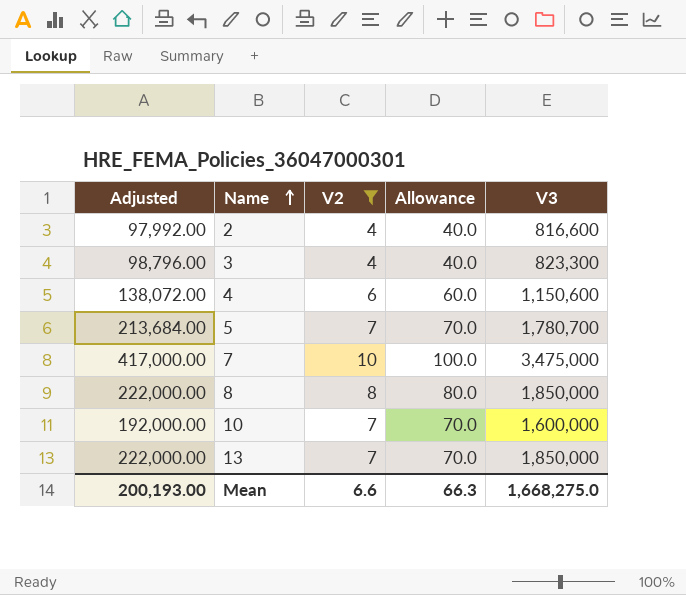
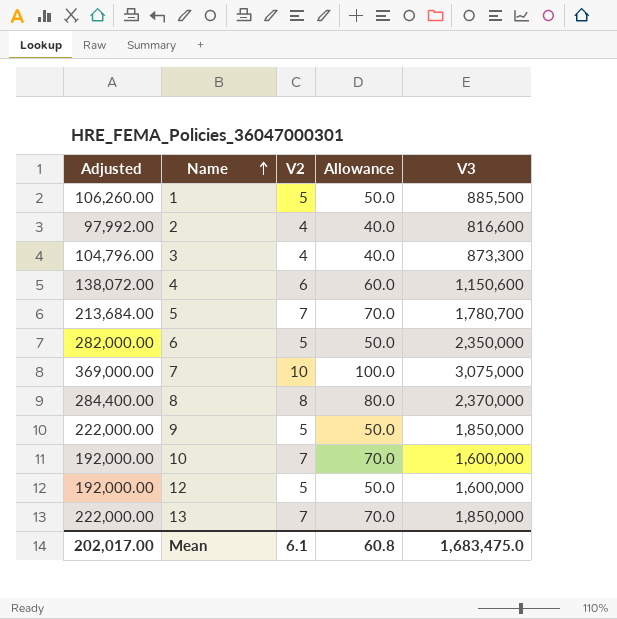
filter: V2 != 5 -> none
3 | Adjusted: 98,796.00 -> 104,796.00
3 | V3: 823,300 -> 873,300
7 | Adjusted: 417,000.00 -> 369,000.00
7 | V3: 3,475,000 -> 3,075,000
8 | Adjusted: 222,000.00 -> 284,400.00
8 | V3: 1,850,000 -> 2,370,000
Mean | Adjusted: 200,193.00 -> 202,017.00
Mean | V2: 6.6 -> 6.1
Mean | Allowance: 66.3 -> 60.8
Mean | V3: 1,668,275.0 -> 1,683,475.0

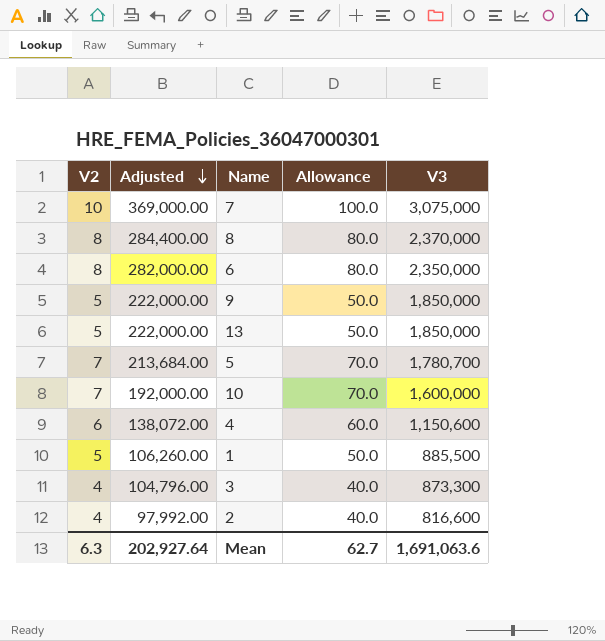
row order: Name ascending -> Adjusted descending
column V2 | position: 3 -> 1
row 12: 192,000.00 | 5 | 50.0 | 1,600,000 -> none
6 | V2: 5 -> 8
6 | Allowance: 50.0 -> 80.0
13 | V2: 7 -> 5
13 | Allowance: 70.0 -> 50.0
Mean | V2: 6.1 -> 6.3
Mean | Adjusted: 202,017.00 -> 202,927.64
Mean | Allowance: 60.8 -> 62.7
Mean | V3: 1,683,475.0 -> 1,691,063.6

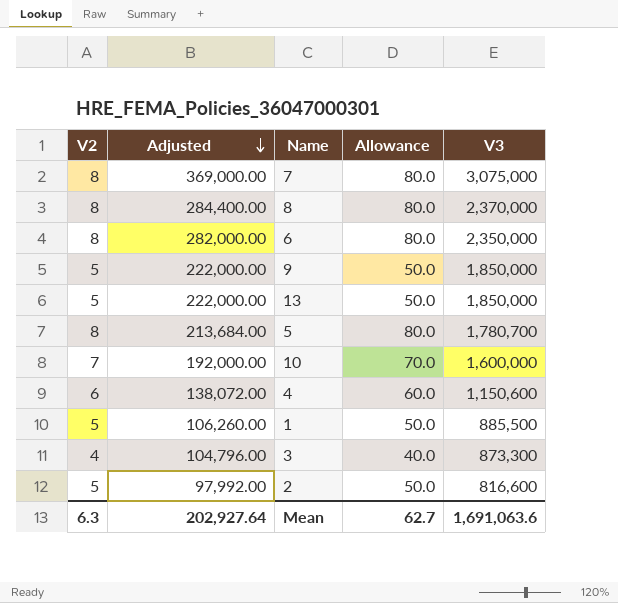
7 | V2: 10 -> 8
7 | Allowance: 100.0 -> 80.0
5 | V2: 7 -> 8
5 | Allowance: 70.0 -> 80.0
2 | V2: 4 -> 5
2 | Allowance: 40.0 -> 50.0

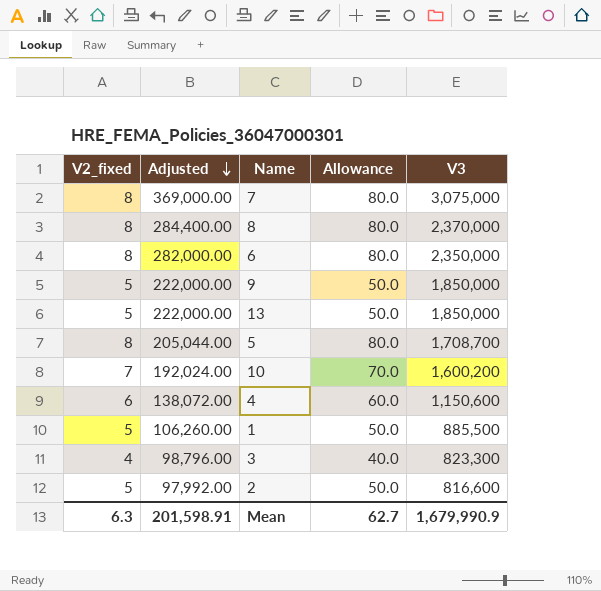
column name: V2 -> V2_fixed
5 | Adjusted: 213,684.00 -> 205,044.00
5 | V3: 1,780,700 -> 1,708,700
10 | Adjusted: 192,000.00 -> 192,024.00
10 | V3: 1,600,000 -> 1,600,200
3 | Adjusted: 104,796.00 -> 98,796.00
3 | V3: 873,300 -> 823,300
Mean | Adjusted: 202,927.64 -> 201,598.91
Mean | V3: 1,691,063.6 -> 1,679,990.9

